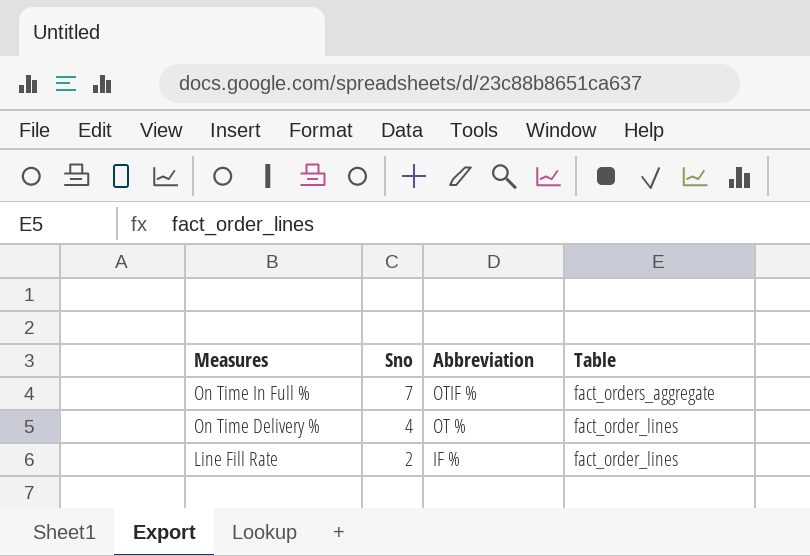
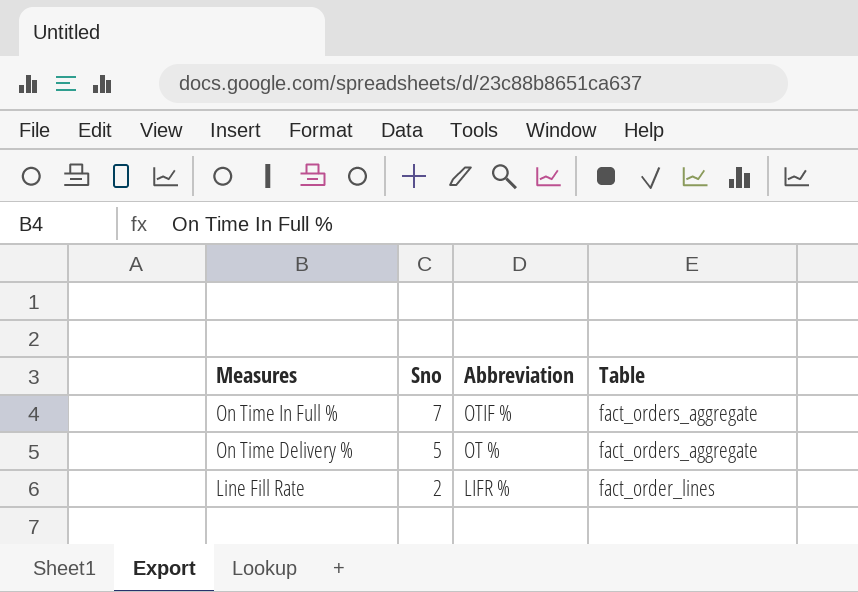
On Time Delivery % | Sno: 4 -> 5
On Time Delivery % | Table: fact_order_lines -> fact_orders_aggregate
Line Fill Rate | Abbreviation: IF % -> LIFR %

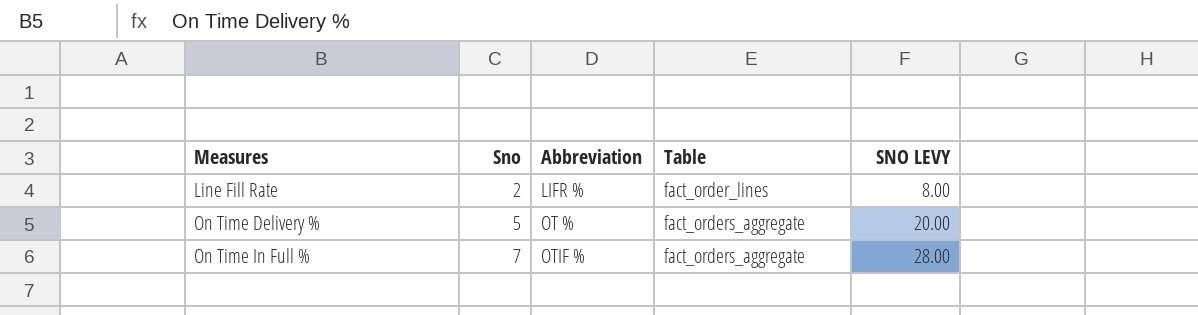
row order: Measures descending -> Measures ascending
column SNO LEVY | formula: none -> [Sno] * 4

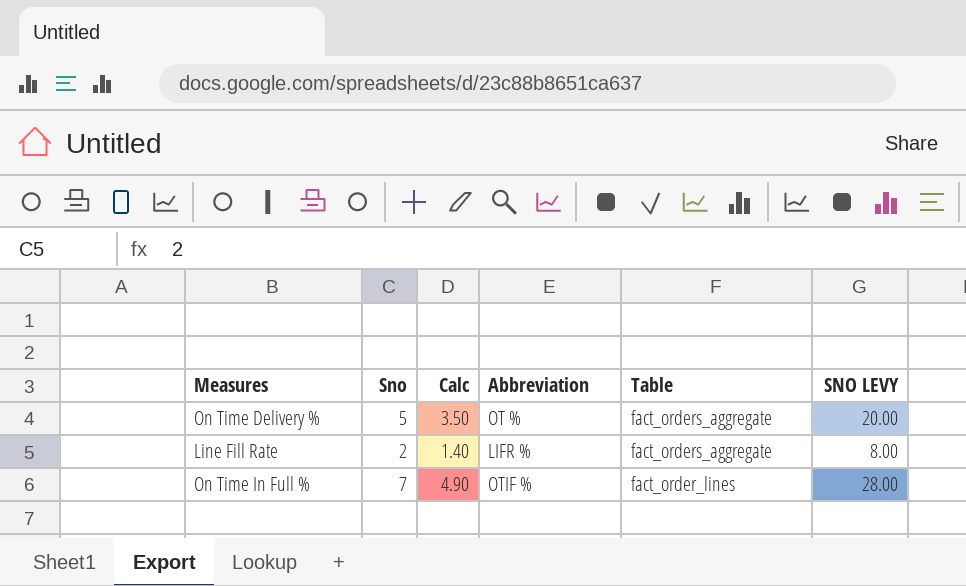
row order: Measures ascending -> Table descending
column Calc | formula: none -> [Sno] * 0.7
Line Fill Rate | Table: fact_order_lines -> fact_orders_aggregate
On Time In Full % | Table: fact_orders_aggregate -> fact_order_lines

